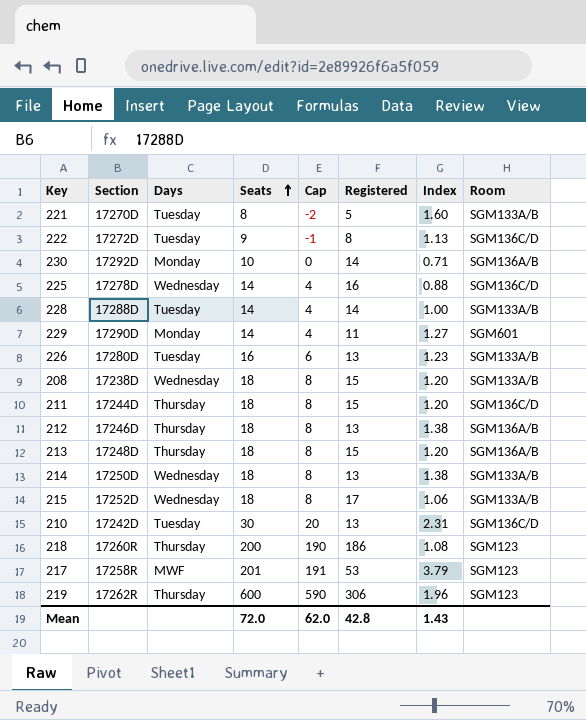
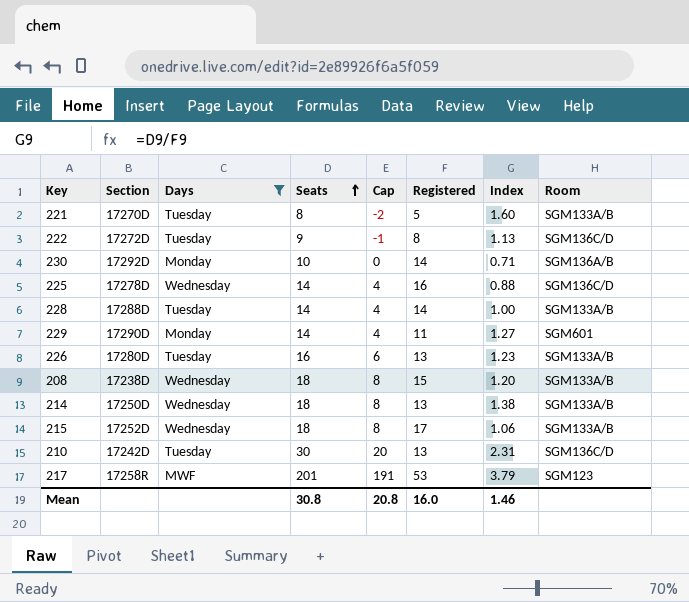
filter: none -> Days != Thursday
Mean | Seats: 72.0 -> 30.8
Mean | Cap: 62.0 -> 20.8
Mean | Registered: 42.8 -> 16.0
Mean | Index: 1.43 -> 1.46

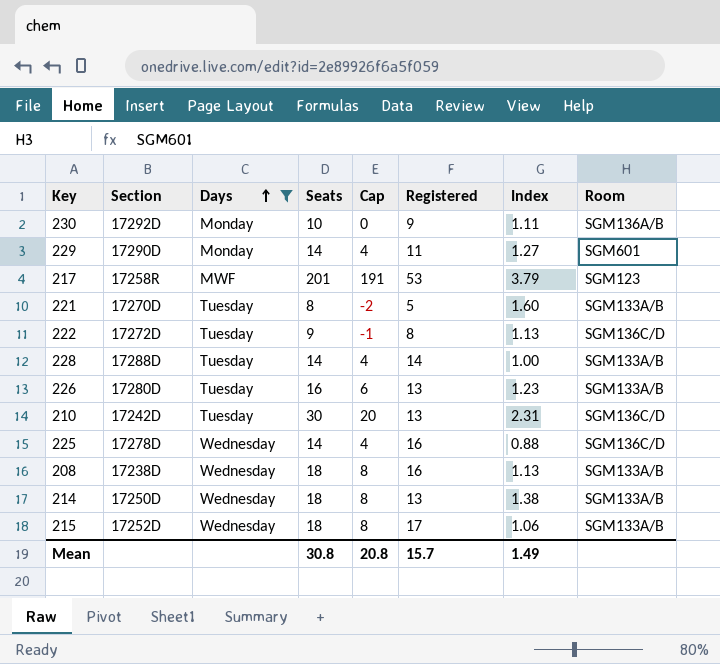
row order: Seats ascending -> Days ascending
230 | Registered: 14 -> 9
230 | Index: 0.71 -> 1.11
208 | Registered: 15 -> 16
208 | Index: 1.20 -> 1.13
Mean | Registered: 16.0 -> 15.7
Mean | Index: 1.46 -> 1.49

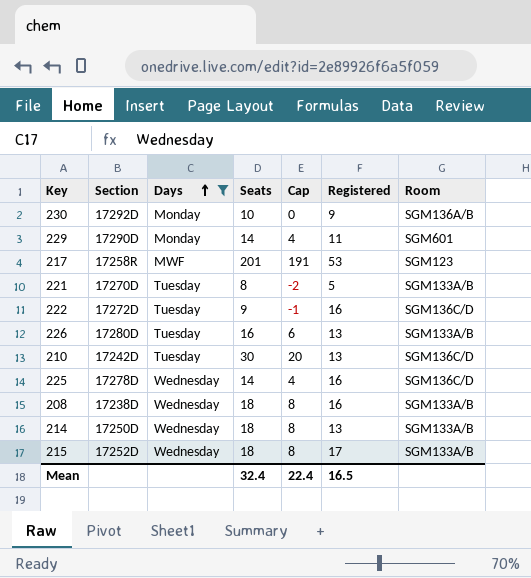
column Index | formula: [Seats] / [Registered] -> none
row 228: 17288D | Tuesday | 14 | 4 | 14 | 1.00 | SGM133A/B -> none
222 | Registered: 8 -> 16
Mean | Seats: 30.8 -> 32.4
Mean | Cap: 20.8 -> 22.4
Mean | Registered: 15.7 -> 16.5

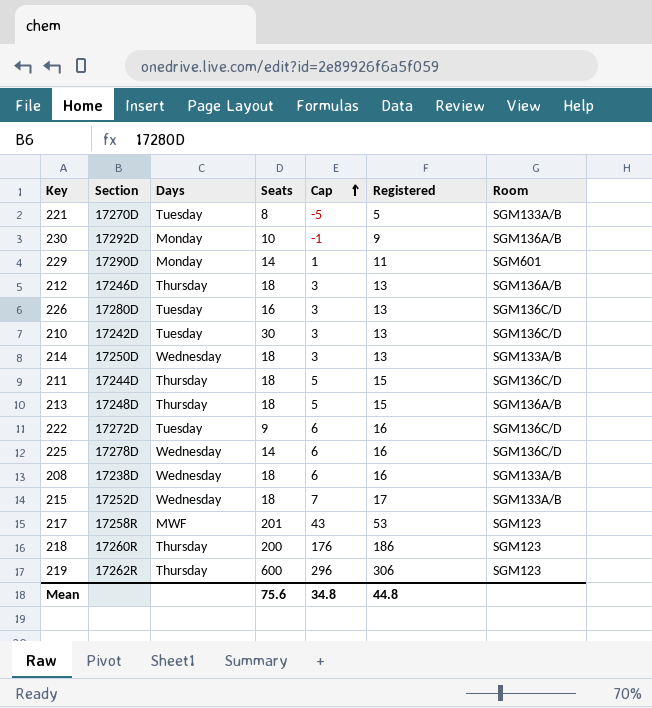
filter: Days != Thursday -> none
row order: Days ascending -> Cap ascending
column Cap | formula: [Seats] - 10 -> [Registered] - 10
226 | Room: SGM133A/B -> SGM136C/D
Mean | Seats: 32.4 -> 75.6
Mean | Cap: 22.4 -> 34.8
Mean | Registered: 16.5 -> 44.8

